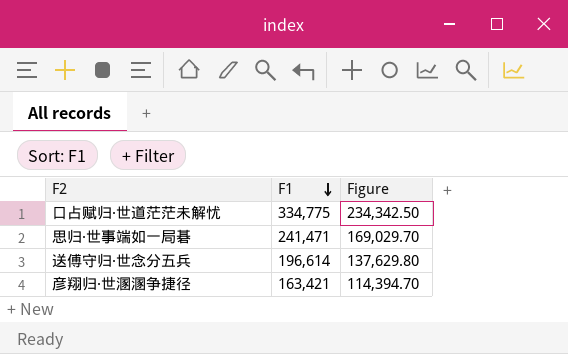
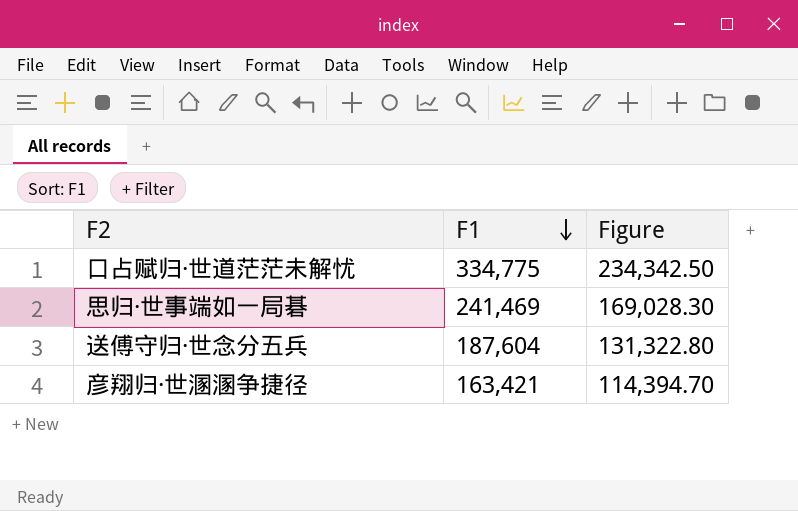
思归·世事端如一局碁 | F1: 241,471 -> 241,469
思归·世事端如一局碁 | Figure: 169,029.70 -> 169,028.30
送傅守归·世念分五兵 | F1: 196,614 -> 187,604
送傅守归·世念分五兵 | Figure: 137,629.80 -> 131,322.80

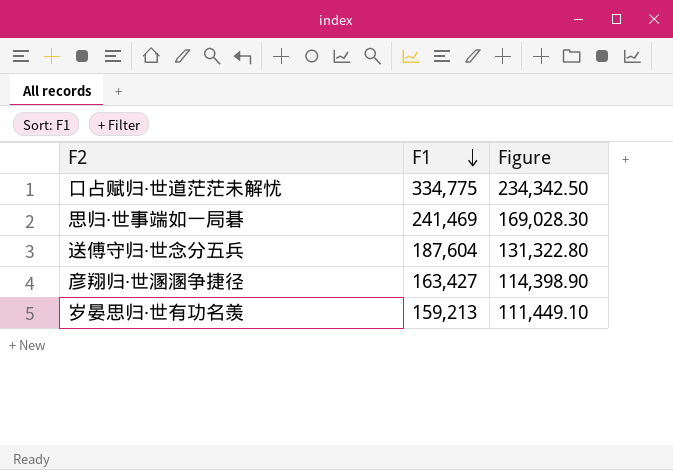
彦翔归·世溷溷争捷径 | F1: 163,421 -> 163,427
彦翔归·世溷溷争捷径 | Figure: 114,394.70 -> 114,398.90
row 岁晏思归·世有功名羡: none -> 159,213 | 111,449.10

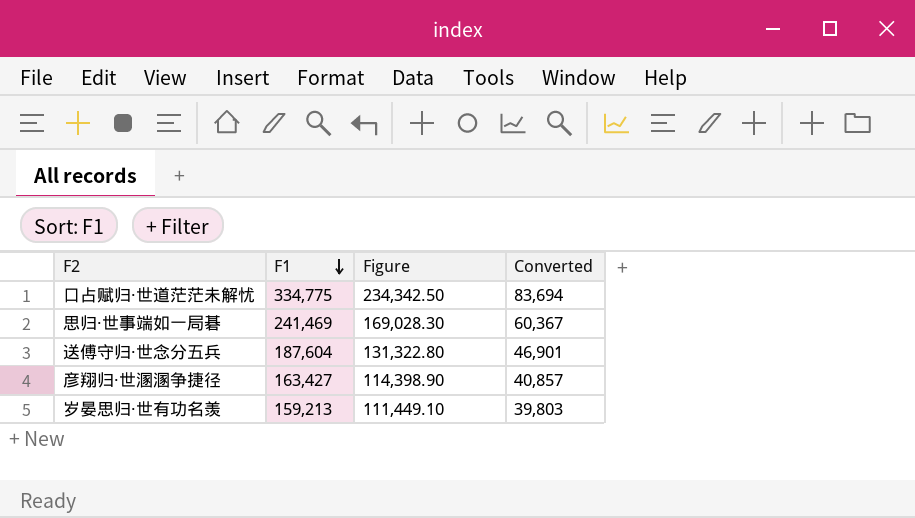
column Converted | formula: none -> [F1] * 0.25

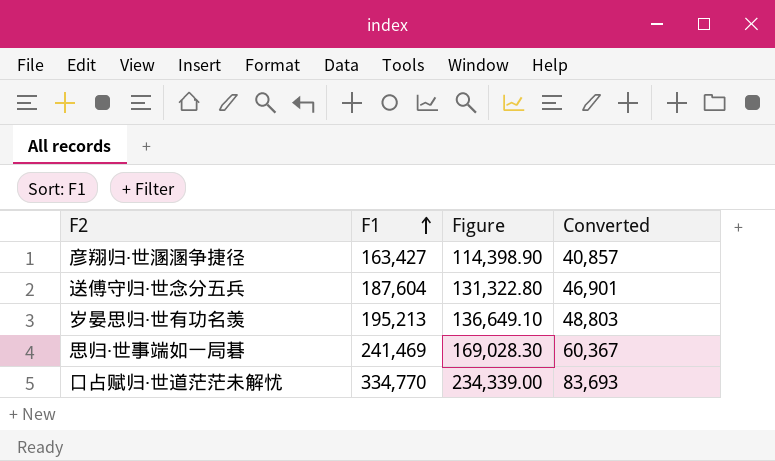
row order: F1 descending -> F1 ascending
岁晏思归·世有功名羡 | F1: 159,213 -> 195,213
岁晏思归·世有功名羡 | Figure: 111,449.10 -> 136,649.10
岁晏思归·世有功名羡 | Converted: 39,803 -> 48,803
口占赋归·世道茫茫未解忧 | F1: 334,775 -> 334,770
口占赋归·世道茫茫未解忧 | Figure: 234,342.50 -> 234,339.00
口占赋归·世道茫茫未解忧 | Converted: 83,694 -> 83,693

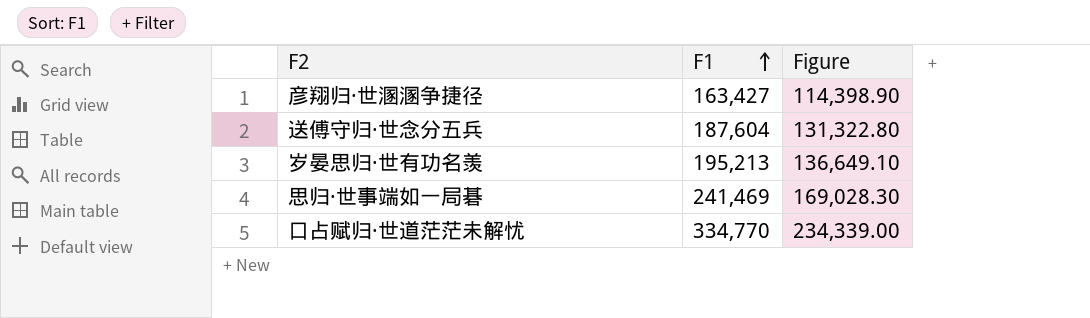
column Converted | formula: [F1] * 0.25 -> none

